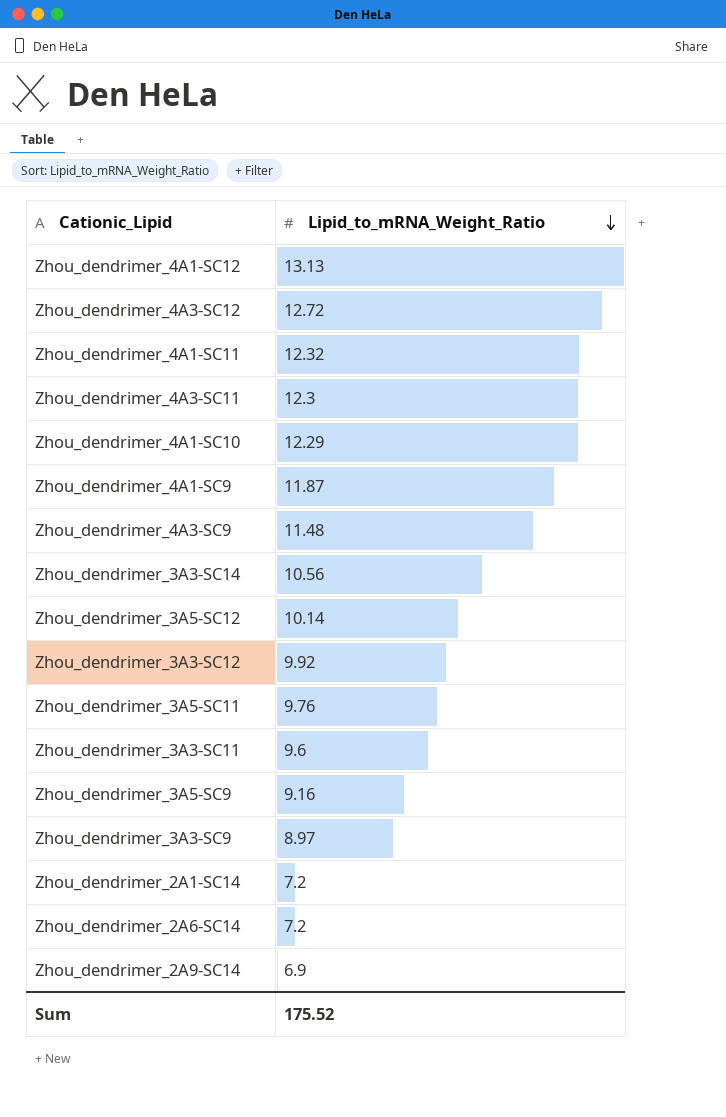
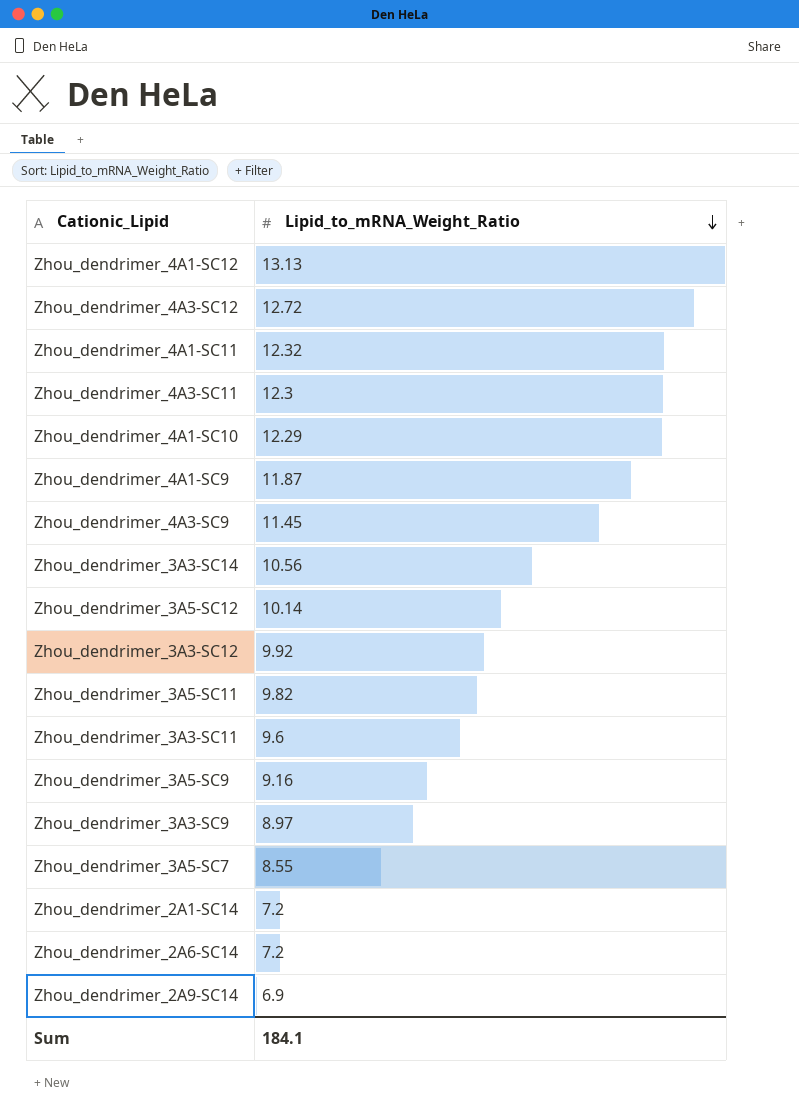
Zhou_dendrimer_4A3-SC9 | Lipid_to_mRNA_Weight_Ratio: 11.48 -> 11.45
Zhou_dendrimer_3A5-SC11 | Lipid_to_mRNA_Weight_Ratio: 9.76 -> 9.82
row Zhou_dendrimer_3A5-SC7: none -> 8.55
Sum | Lipid_to_mRNA_Weight_Ratio: 175.52 -> 184.1

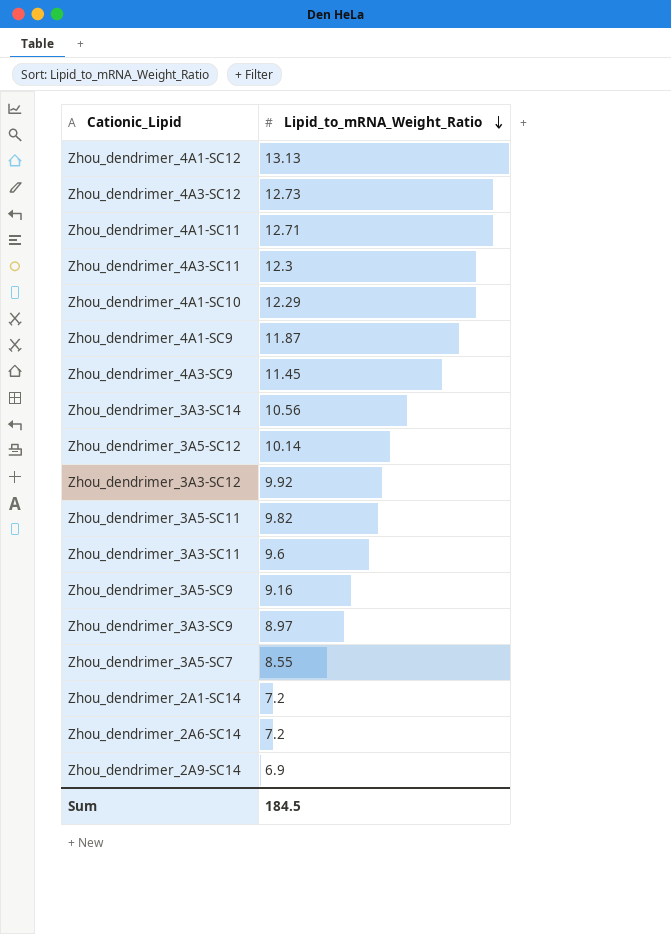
Zhou_dendrimer_4A3-SC12 | Lipid_to_mRNA_Weight_Ratio: 12.72 -> 12.73
Zhou_dendrimer_4A1-SC11 | Lipid_to_mRNA_Weight_Ratio: 12.32 -> 12.71
Sum | Lipid_to_mRNA_Weight_Ratio: 184.1 -> 184.5

